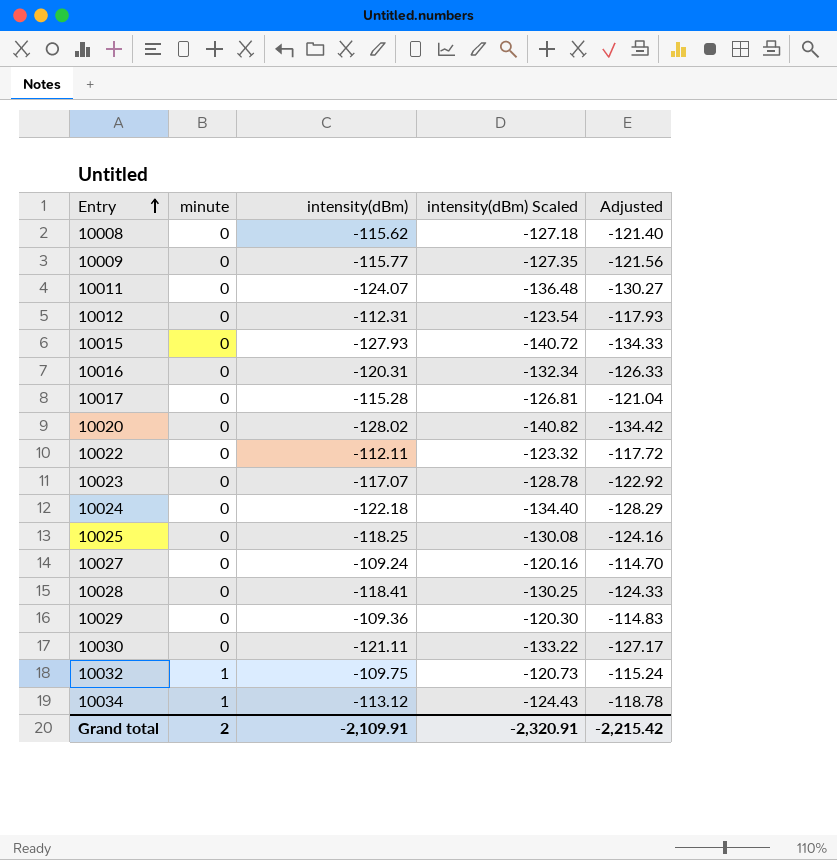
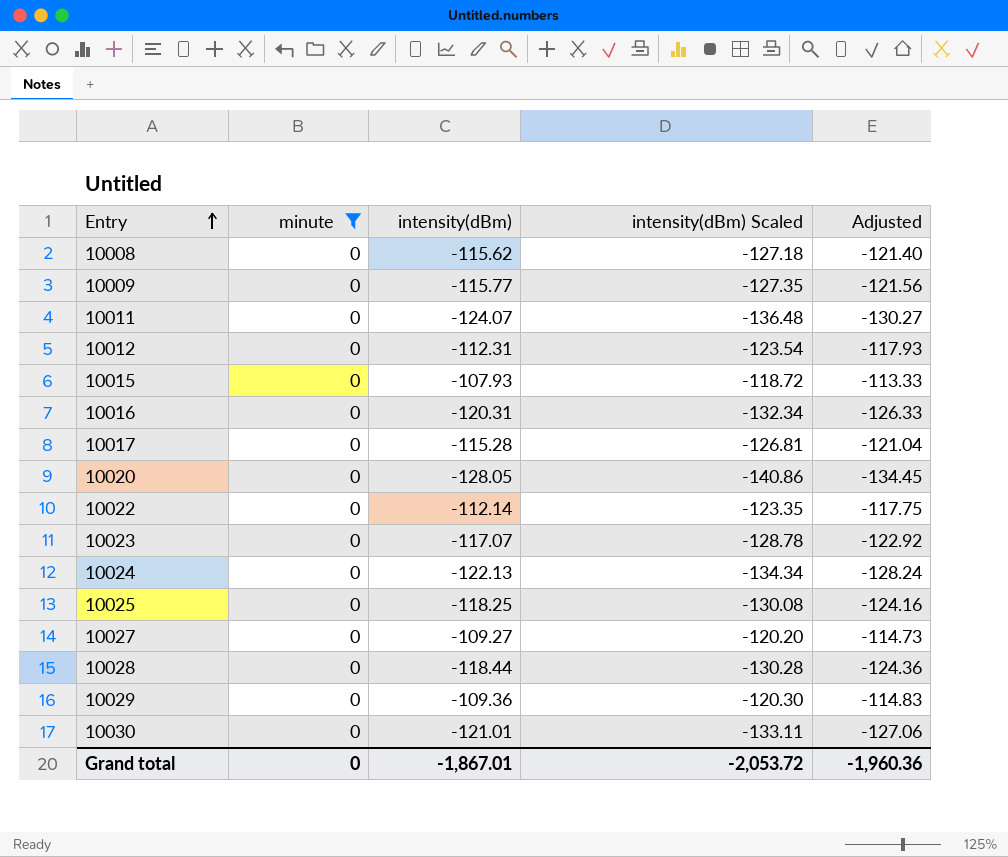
filter: none -> minute = 0
10015 | intensity(dBm): -127.93 -> -107.93
10015 | intensity(dBm) Scaled: -140.72 -> -118.72
10015 | Adjusted: -134.33 -> -113.33
10020 | intensity(dBm): -128.02 -> -128.05
10020 | intensity(dBm) Scaled: -140.82 -> -140.86
10020 | Adjusted: -134.42 -> -134.45
10022 | intensity(dBm): -112.11 -> -112.14
10022 | intensity(dBm) Scaled: -123.32 -> -123.35
10022 | Adjusted: -117.72 -> -117.75
10024 | intensity(dBm): -122.18 -> -122.13
10024 | intensity(dBm) Scaled: -134.40 -> -134.34
10024 | Adjusted: -128.29 -> -128.24
10027 | intensity(dBm): -109.24 -> -109.27
10027 | intensity(dBm) Scaled: -120.16 -> -120.20
10027 | Adjusted: -114.70 -> -114.73
10028 | intensity(dBm): -118.41 -> -118.44
10028 | intensity(dBm) Scaled: -130.25 -> -130.28
10028 | Adjusted: -124.33 -> -124.36
10030 | intensity(dBm): -121.11 -> -121.01
10030 | intensity(dBm) Scaled: -133.22 -> -133.11
10030 | Adjusted: -127.17 -> -127.06
Grand total | minute: 2 -> 0
Grand total | intensity(dBm): -2,109.91 -> -1,867.01
Grand total | intensity(dBm) Scaled: -2,320.91 -> -2,053.72
Grand total | Adjusted: -2,215.42 -> -1,960.36

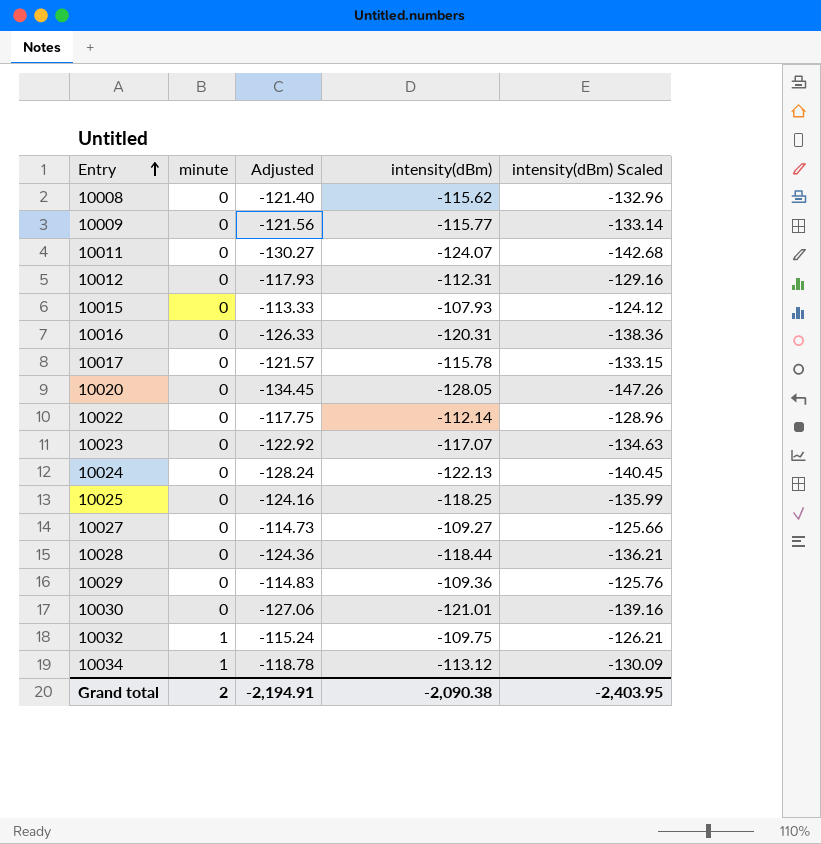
filter: minute = 0 -> none
column Adjusted | position: 5 -> 3
column intensity(dBm) Scaled | formula: [intensity(dBm)] * 1.1 -> [intensity(dBm)] * 1.15
10017 | Adjusted: -121.04 -> -121.57
10017 | intensity(dBm): -115.28 -> -115.78
Grand total | minute: 0 -> 2
Grand total | Adjusted: -1,960.36 -> -2,194.91
Grand total | intensity(dBm): -1,867.01 -> -2,090.38
Grand total | intensity(dBm) Scaled: -2,053.72 -> -2,403.95

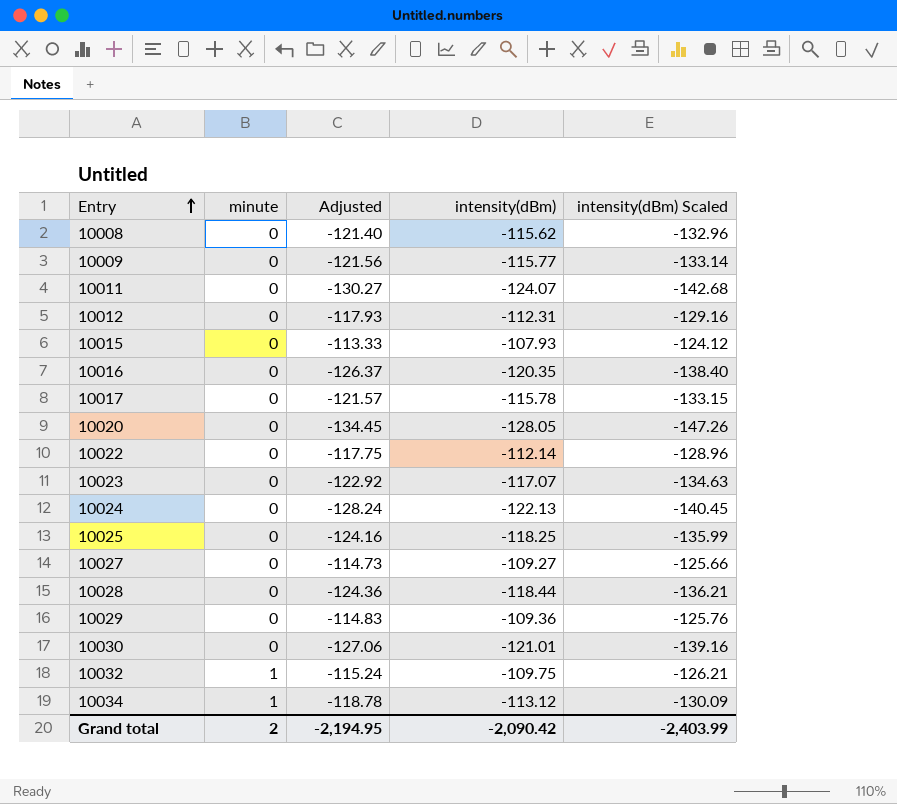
10016 | Adjusted: -126.33 -> -126.37
10016 | intensity(dBm): -120.31 -> -120.35
10016 | intensity(dBm) Scaled: -138.36 -> -138.40
Grand total | Adjusted: -2,194.91 -> -2,194.95
Grand total | intensity(dBm): -2,090.38 -> -2,090.42
Grand total | intensity(dBm) Scaled: -2,403.95 -> -2,403.99

